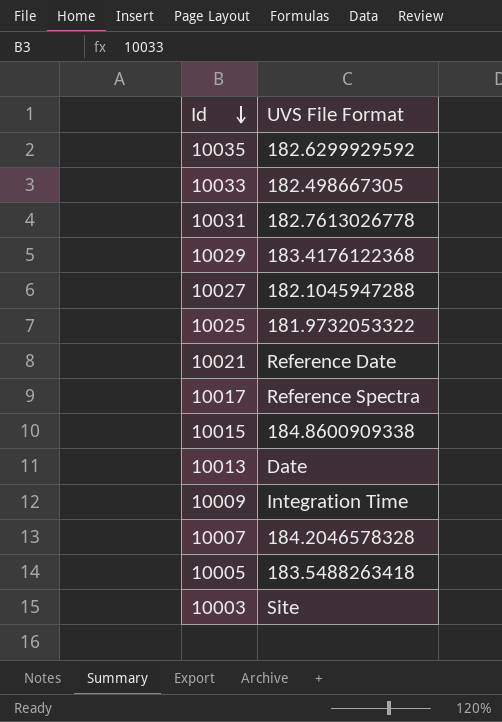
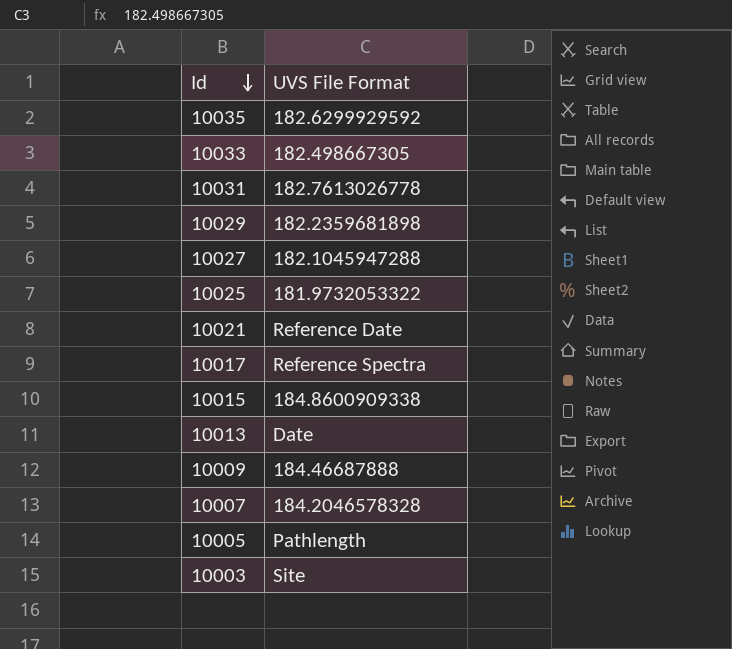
10029 | UVS File Format: 183.4176122368 -> 182.2359681898
10009 | UVS File Format: Integration Time -> 184.46687888
10005 | UVS File Format: 183.5488263418 -> Pathlength

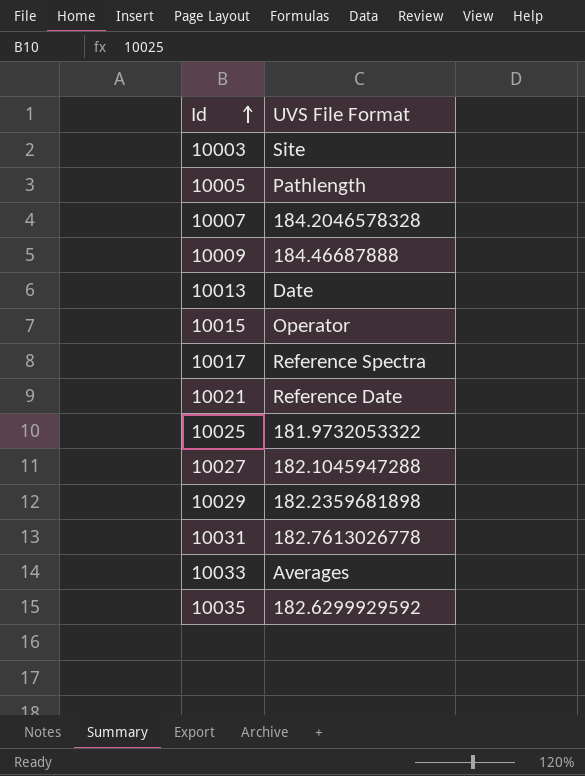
row order: Id descending -> Id ascending
10015 | UVS File Format: 184.8600909338 -> Operator
10033 | UVS File Format: 182.498667305 -> Averages

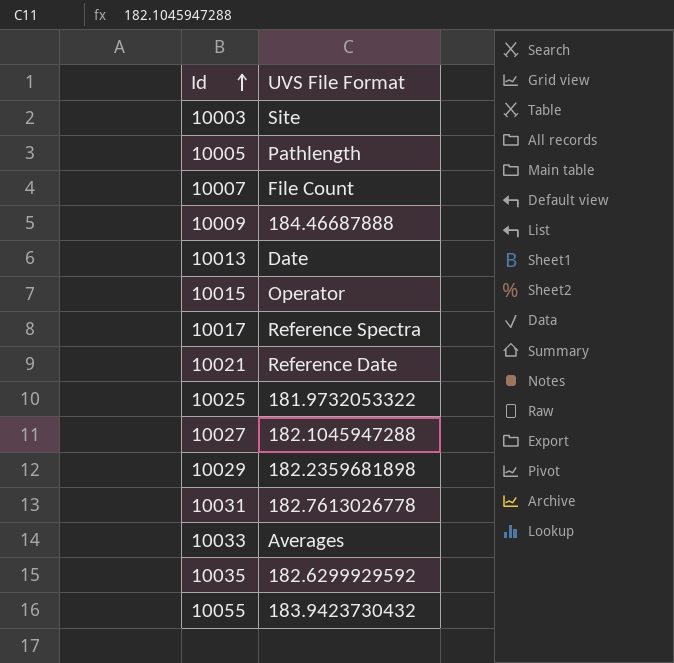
10007 | UVS File Format: 184.2046578328 -> File Count
row 10055: none -> 183.9423730432

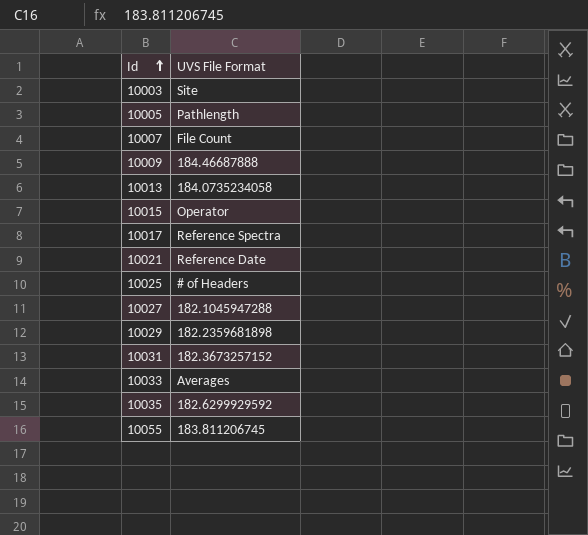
10013 | UVS File Format: Date -> 184.0735234058
10025 | UVS File Format: 181.9732053322 -> # of Headers
10031 | UVS File Format: 182.7613026778 -> 182.3673257152
10055 | UVS File Format: 183.9423730432 -> 183.811206745

